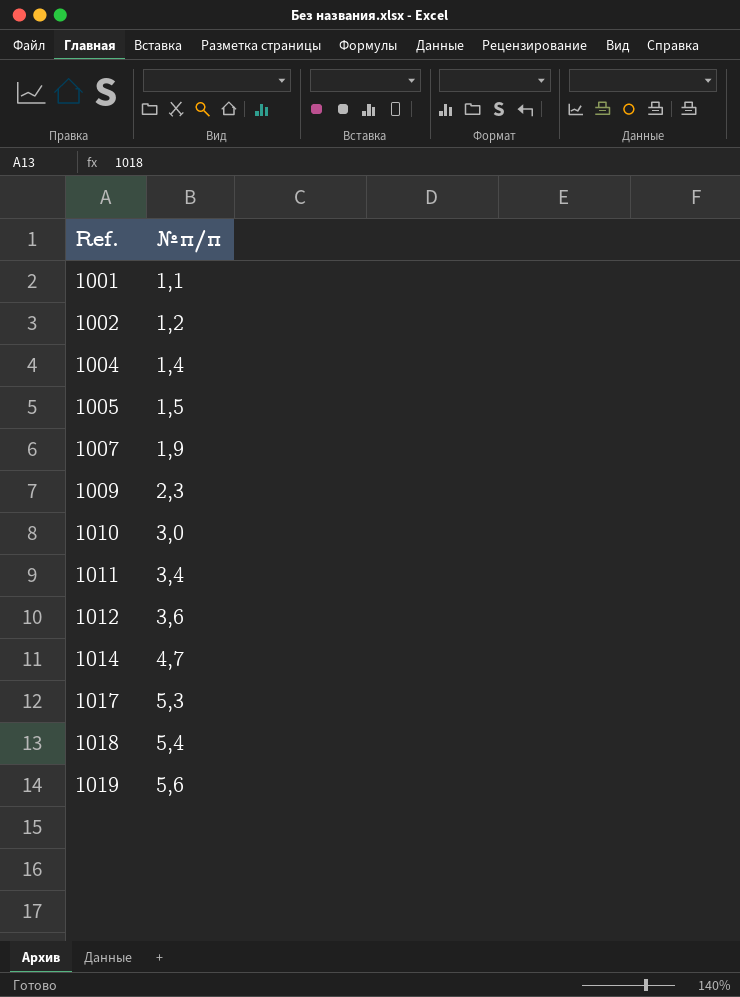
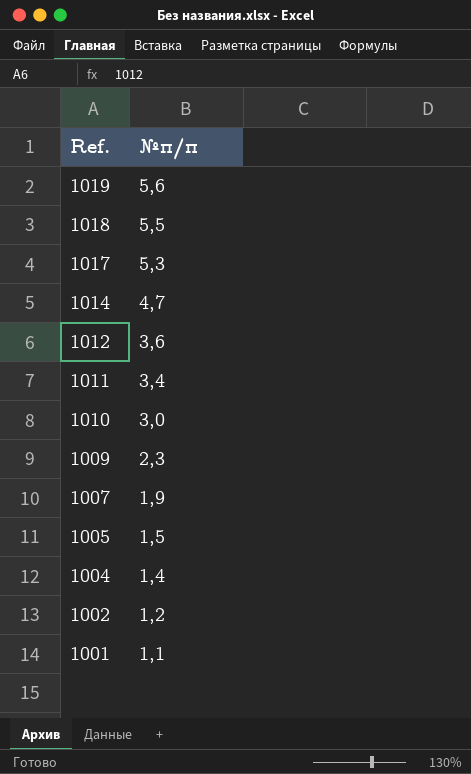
row order: Ref. ascending -> Ref. descending
1018 | №п/п: 5,4 -> 5,5

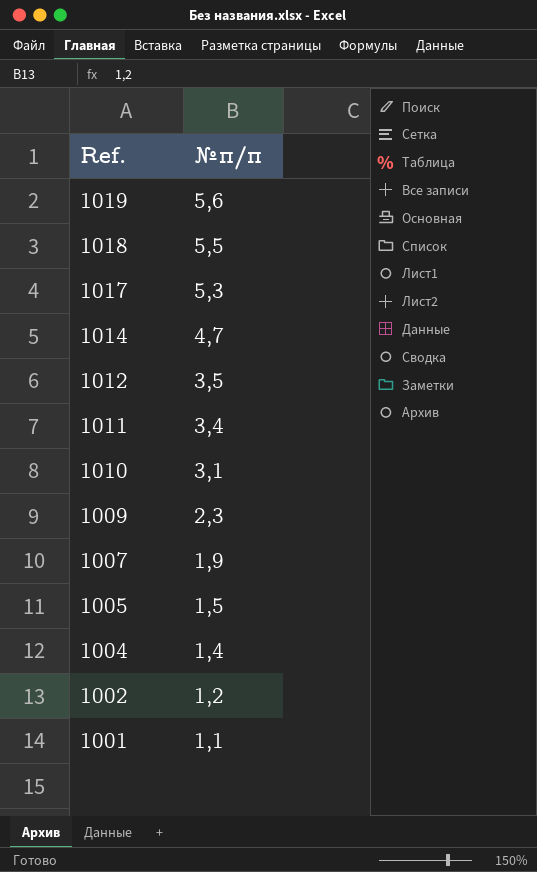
1012 | №п/п: 3,6 -> 3,5
1010 | №п/п: 3,0 -> 3,1

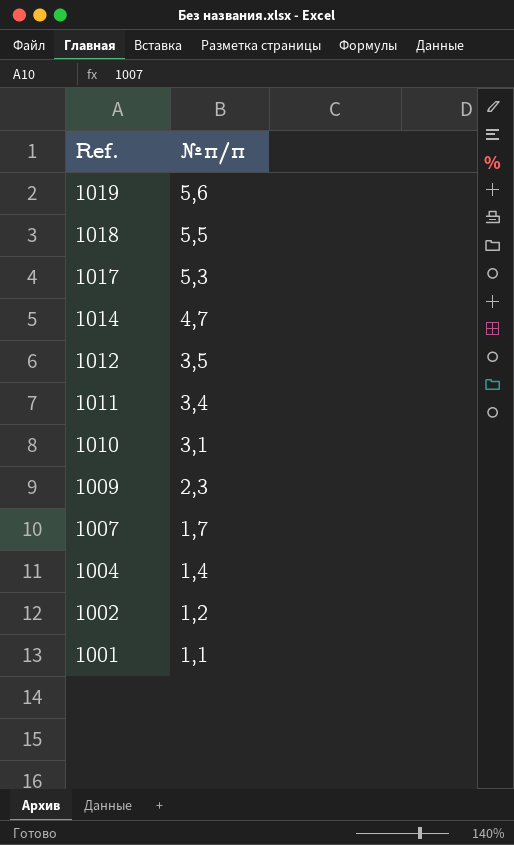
row 1005: 1,5 -> none
1007 | №п/п: 1,9 -> 1,7

